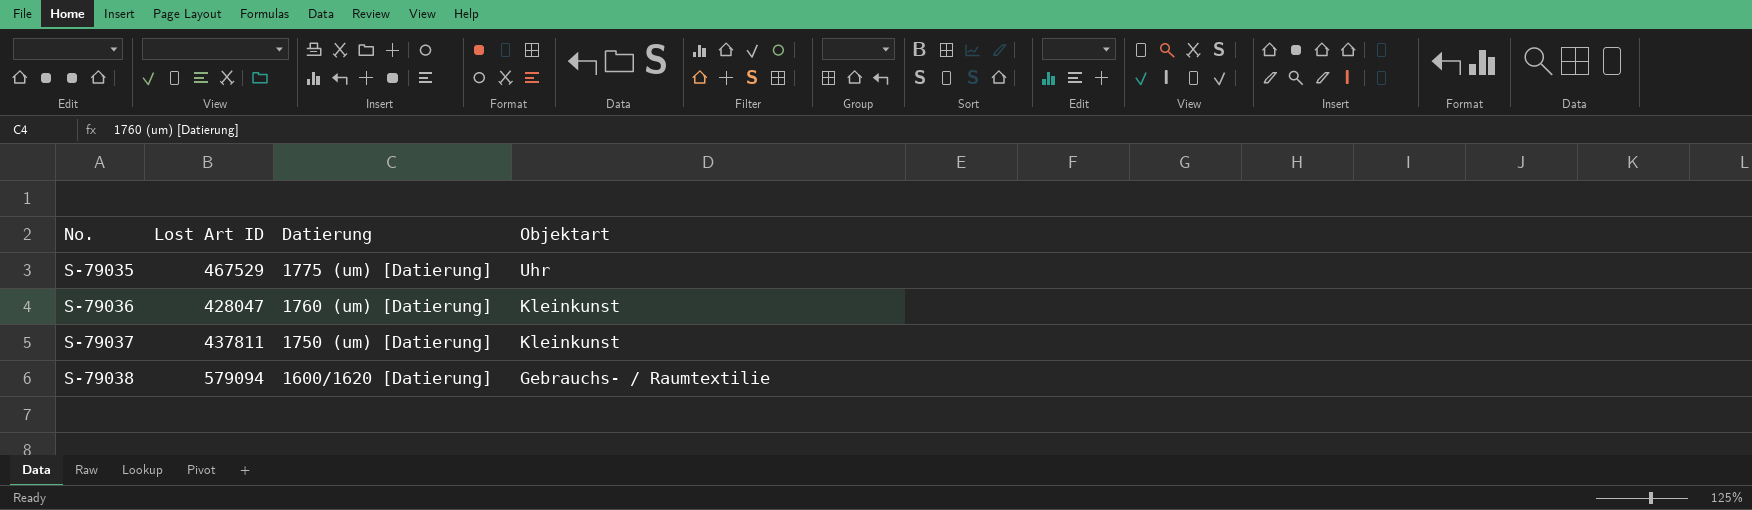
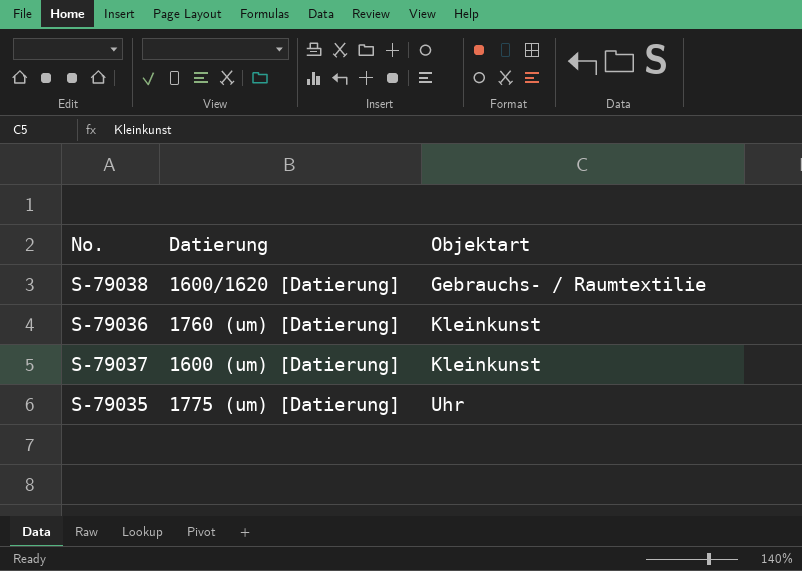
row order: No. ascending -> Objektart ascending
column Lost Art ID | position: 2 -> none
S-79037 | Datierung: 1750 (um) [Datierung] -> 1600 (um) [Datierung]

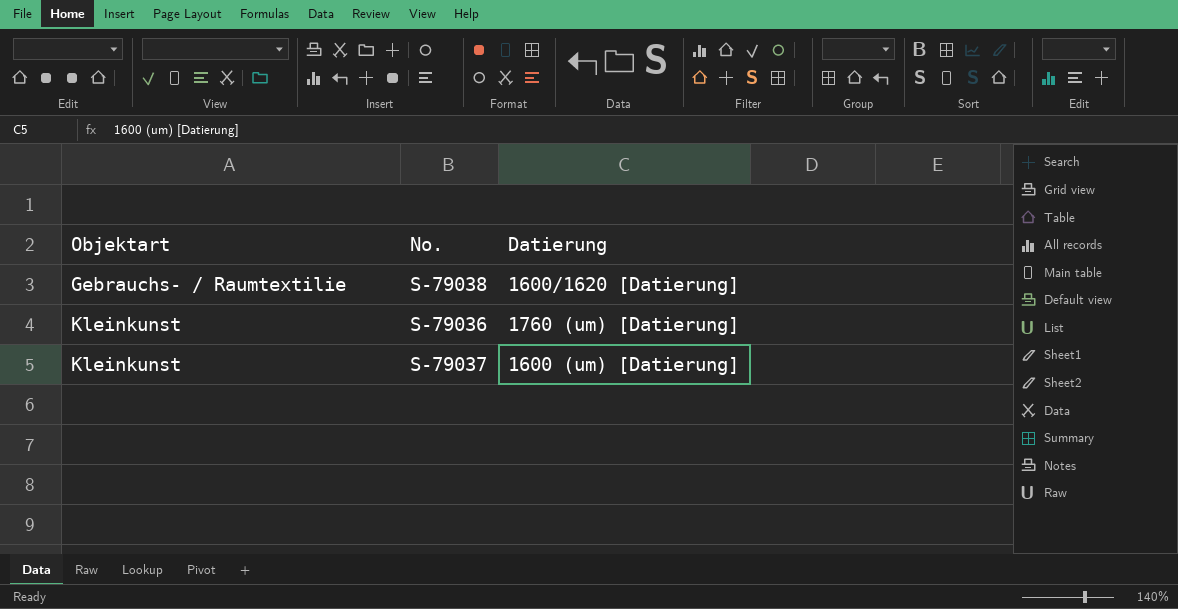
column Objektart | position: 3 -> 1
row S-79035: 1775 (um) [Datierung] | Uhr -> none

